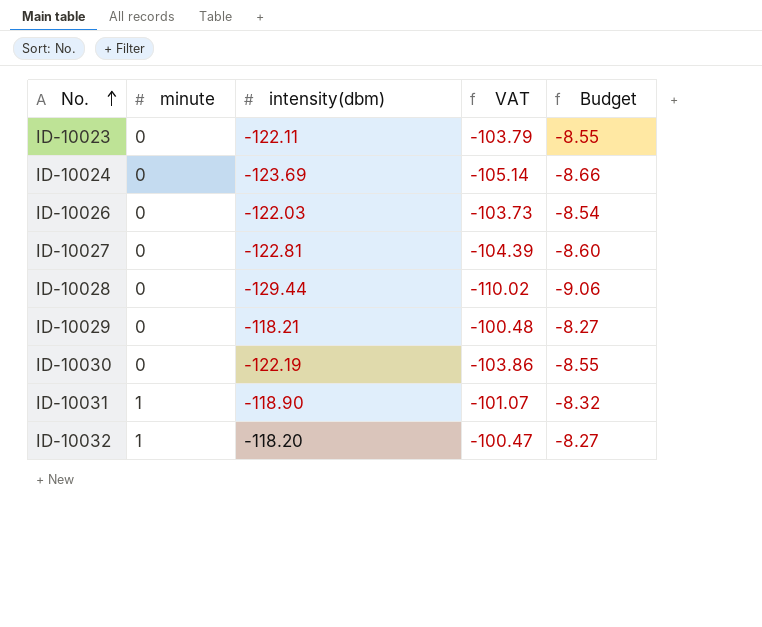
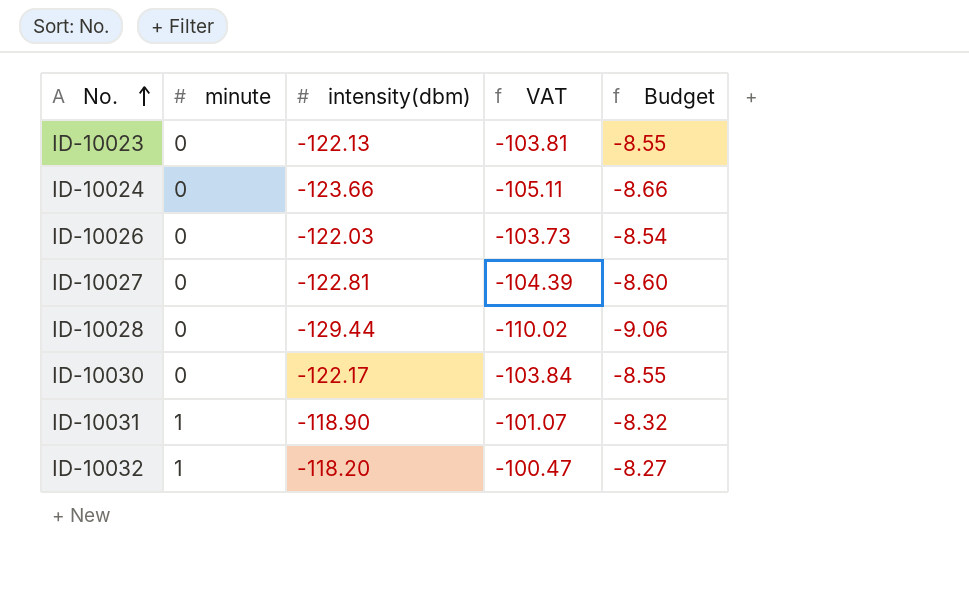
row ID-10029: 0 | -118.21 | -100.48 | -8.27 -> none
ID-10023 | intensity(dbm): -122.11 -> -122.13
ID-10023 | VAT: -103.79 -> -103.81
ID-10024 | intensity(dbm): -123.69 -> -123.66
ID-10024 | VAT: -105.14 -> -105.11
ID-10030 | intensity(dbm): -122.19 -> -122.17
ID-10030 | VAT: -103.86 -> -103.84

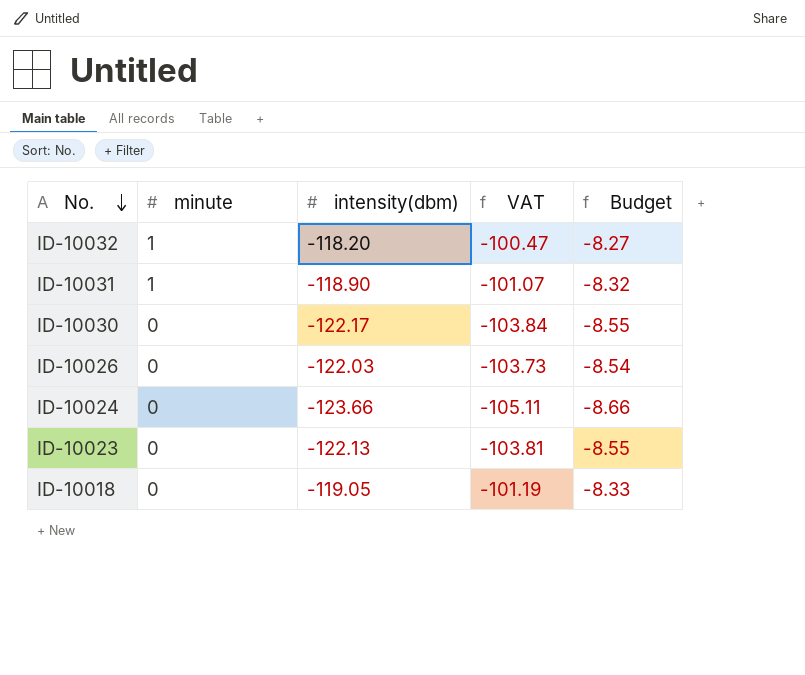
row order: No. ascending -> No. descending
row ID-10027: 0 | -122.81 | -104.39 | -8.60 -> none
row ID-10028: 0 | -129.44 | -110.02 | -9.06 -> none
row ID-10018: none -> 0 | -119.05 | -101.19 | -8.33

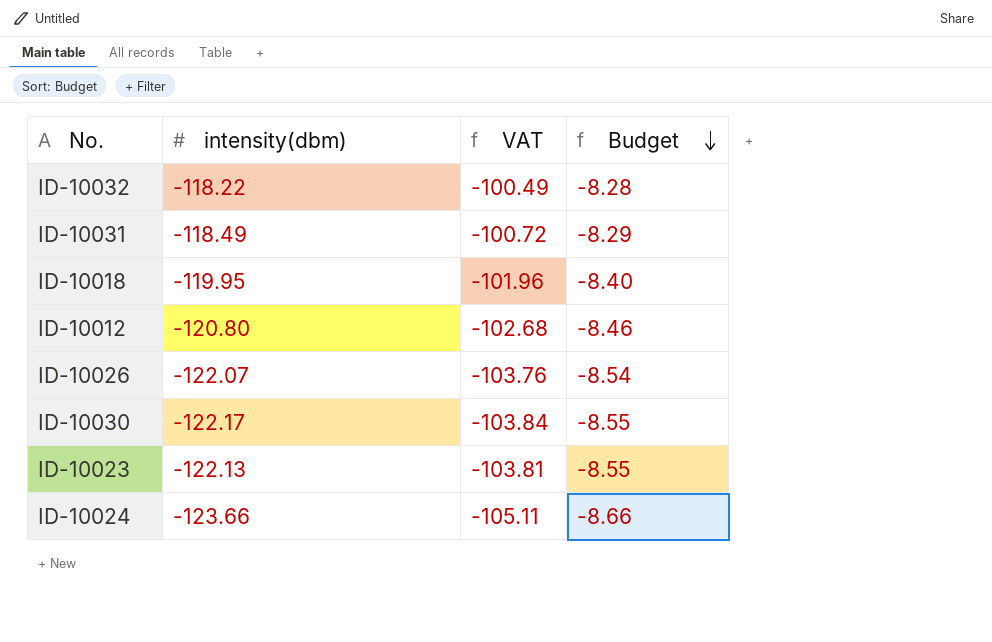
row order: No. descending -> Budget descending
column minute | position: 2 -> none
ID-10032 | intensity(dbm): -118.20 -> -118.22
ID-10032 | VAT: -100.47 -> -100.49
ID-10032 | Budget: -8.27 -> -8.28
ID-10031 | intensity(dbm): -118.90 -> -118.49
ID-10031 | VAT: -101.07 -> -100.72
ID-10031 | Budget: -8.32 -> -8.29
ID-10018 | intensity(dbm): -119.05 -> -119.95
ID-10018 | VAT: -101.19 -> -101.96
ID-10018 | Budget: -8.33 -> -8.40
row ID-10012: none -> -120.80 | -102.68 | -8.46
ID-10026 | intensity(dbm): -122.03 -> -122.07
ID-10026 | VAT: -103.73 -> -103.76

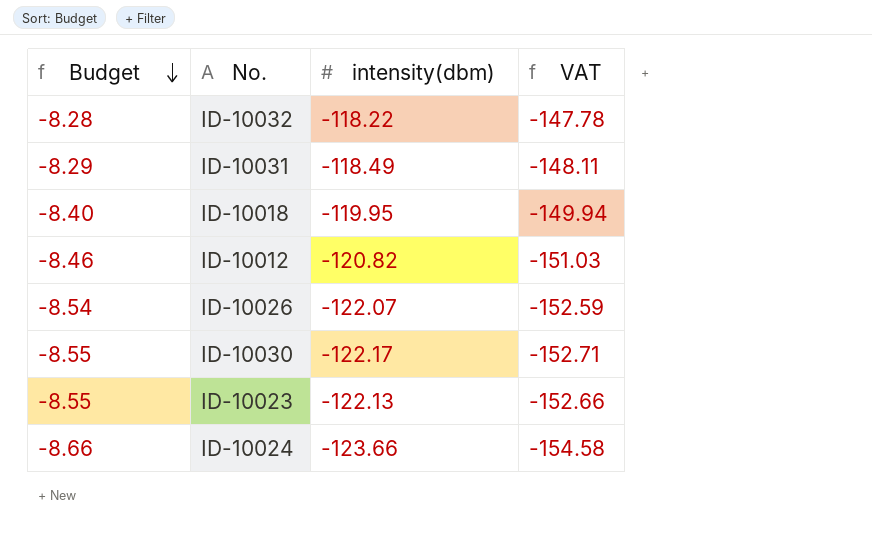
column Budget | position: 4 -> 1
column VAT | formula: [intensity(dbm)] * 0.85 -> [intensity(dbm)] * 1.25
ID-10012 | intensity(dbm): -120.80 -> -120.82

